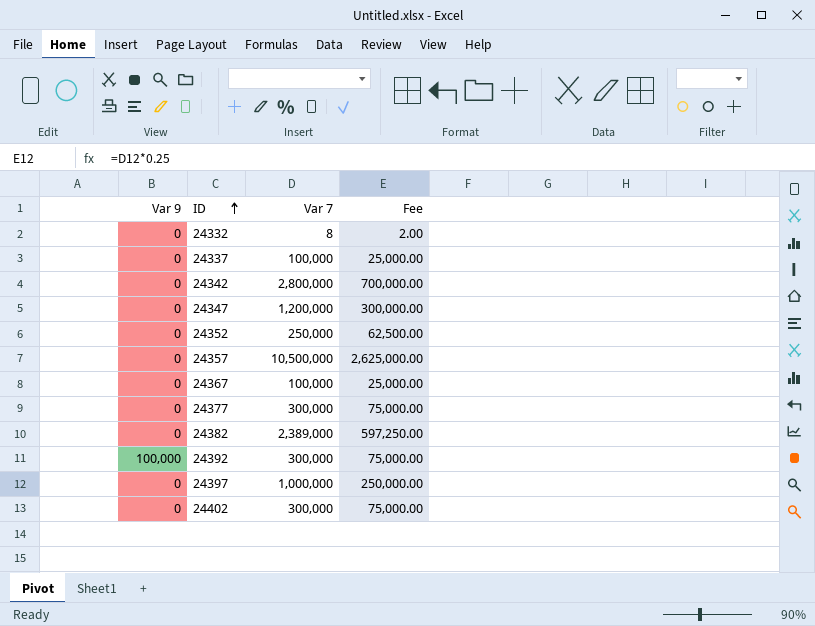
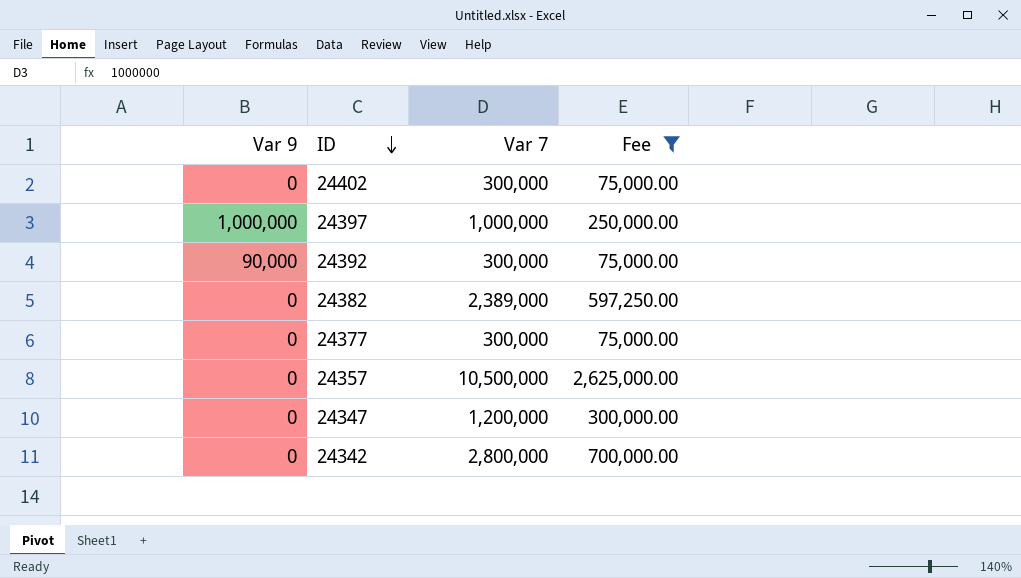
filter: none -> Fee >= 75,000.00
row order: ID ascending -> ID descending
24397 | Var 9: 0 -> 1,000,000
24392 | Var 9: 100,000 -> 90,000

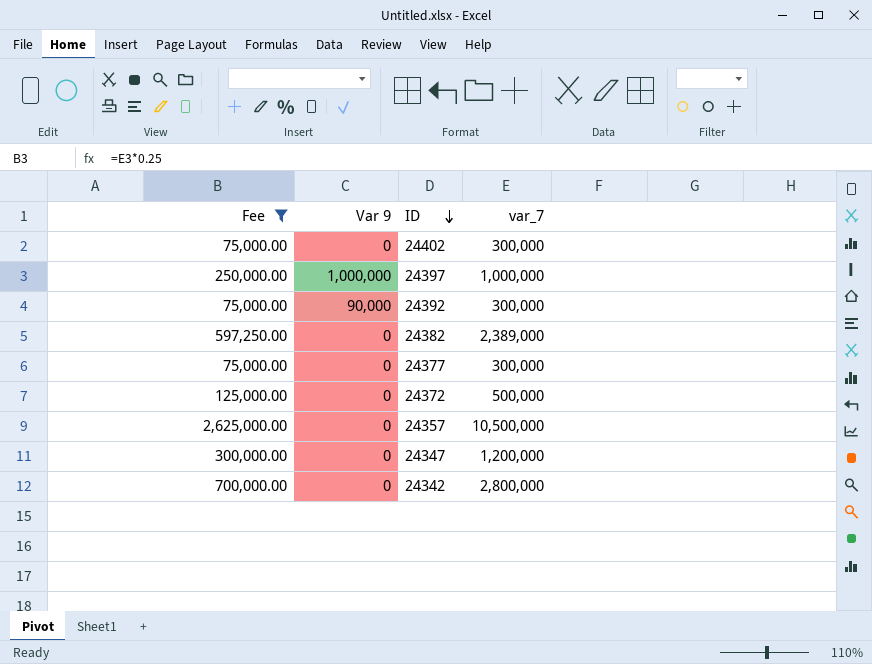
column Fee | position: 4 -> 1
column name: Var 7 -> var_7
row 24372: none -> 125,000.00 | 0 | 500,000

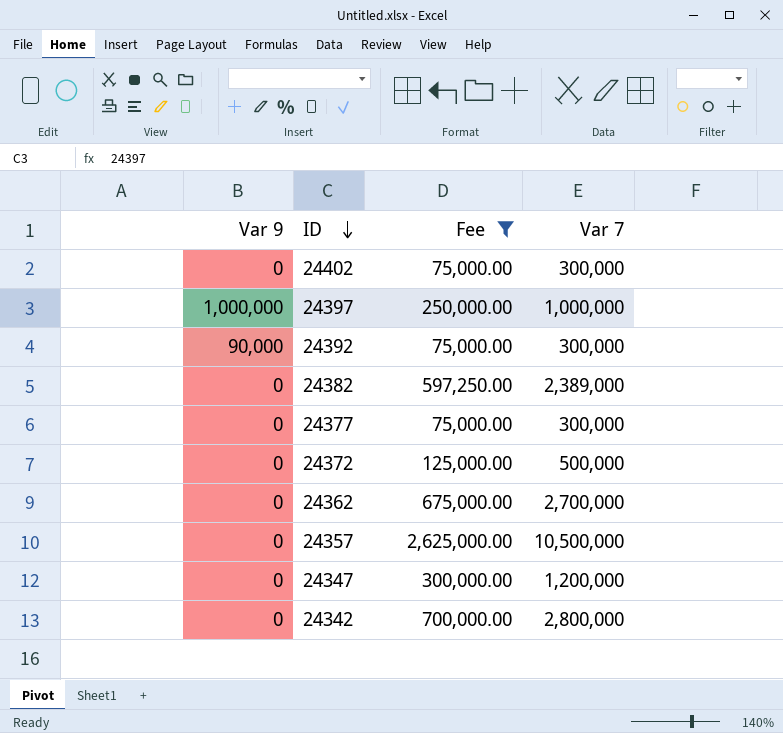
column Fee | position: 1 -> 3
column name: var_7 -> Var 7
row 24362: none -> 0 | 675,000.00 | 2,700,000

